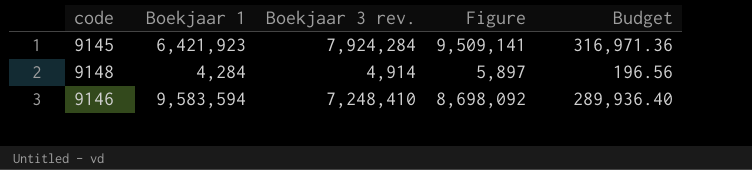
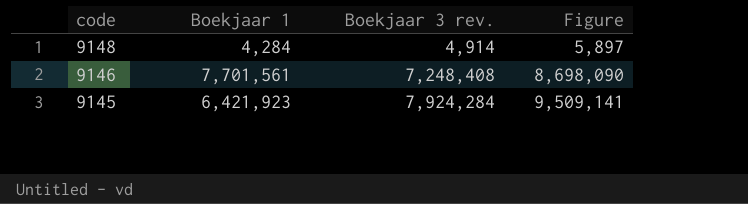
row order: none -> code descending
column Budget | formula: [Boekjaar 3 rev.] * 0.04 -> none
9146 | Boekjaar 1: 9,583,594 -> 7,701,561
9146 | Boekjaar 3 rev.: 7,248,410 -> 7,248,408
9146 | Figure: 8,698,092 -> 8,698,090

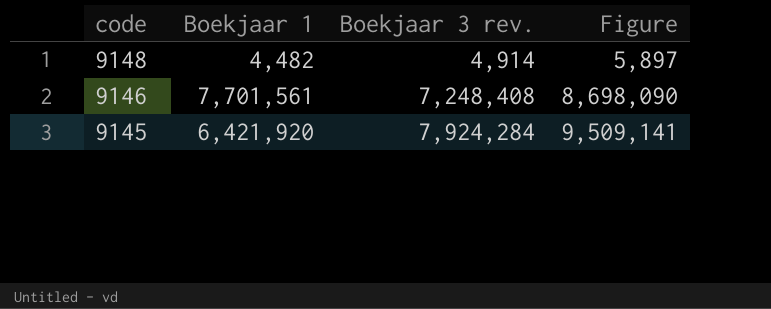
9148 | Boekjaar 1: 4,284 -> 4,482
9145 | Boekjaar 1: 6,421,923 -> 6,421,920

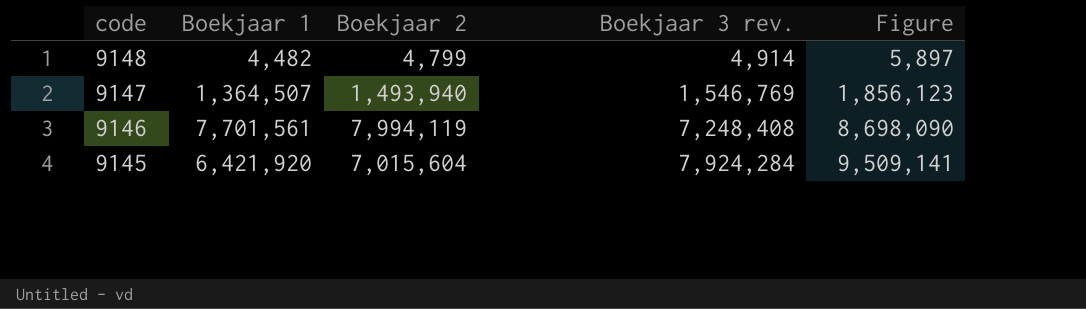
column Boekjaar 2 | position: none -> 3
row 9147: none -> 1,364,507 | 1,493,940 | 1,546,769 | 1,856,123

